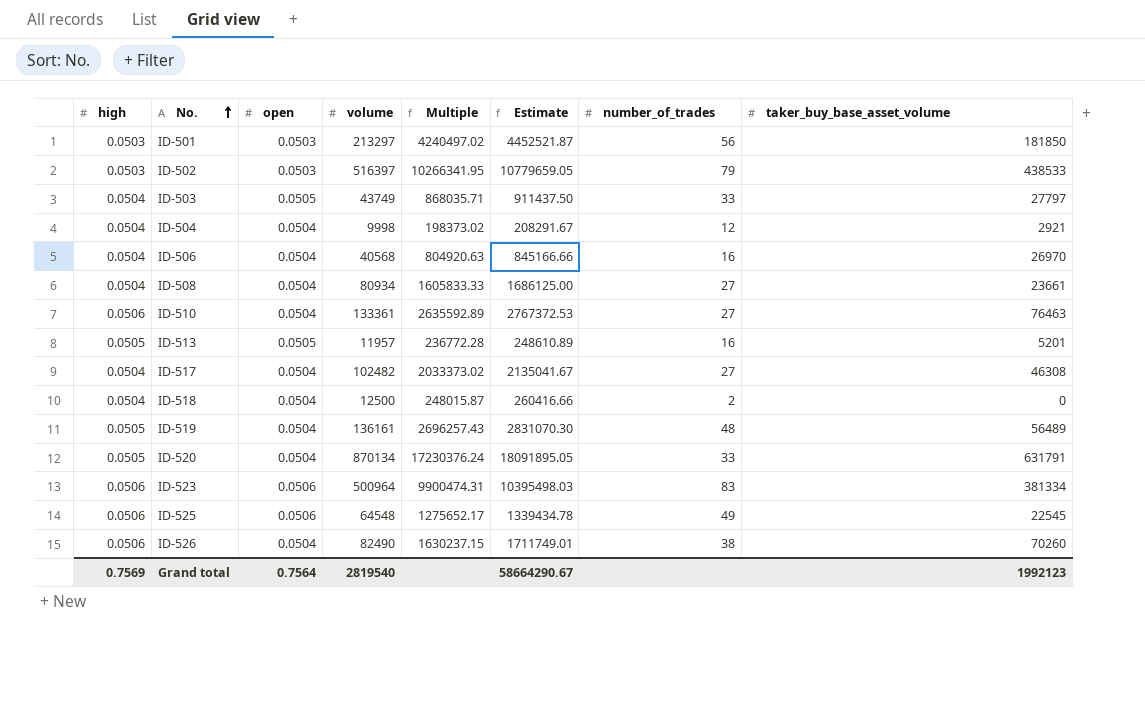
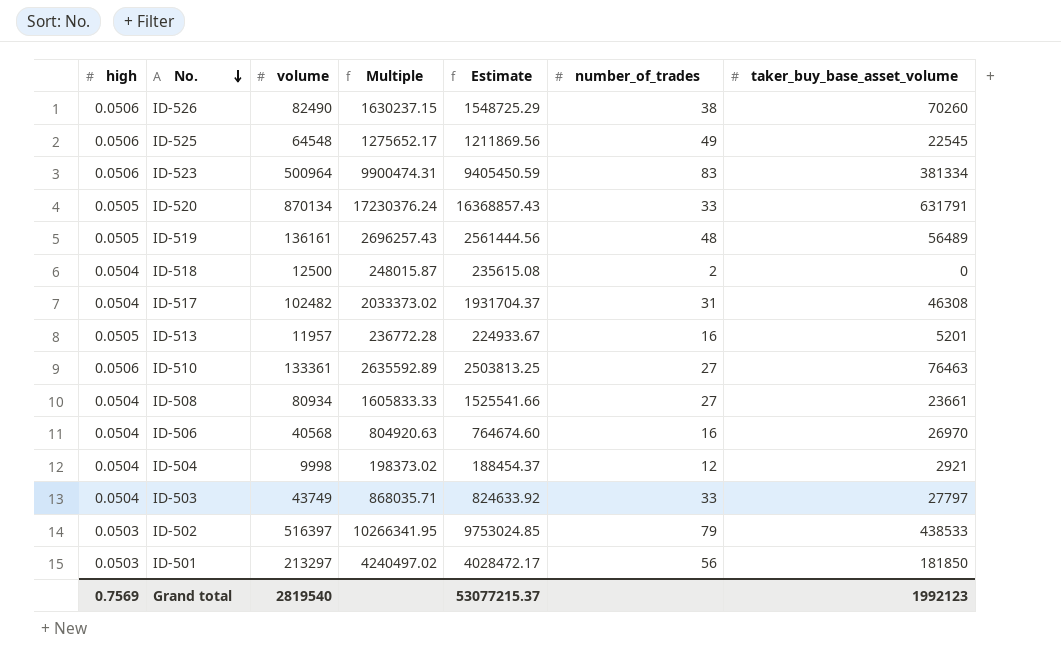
row order: No. ascending -> No. descending
column open | position: 3 -> none
column Estimate | formula: [Multiple] * 1.05 -> [Multiple] * 0.95
ID-517 | number_of_trades: 27 -> 31
Grand total | Estimate: 58664290.67 -> 53077215.37

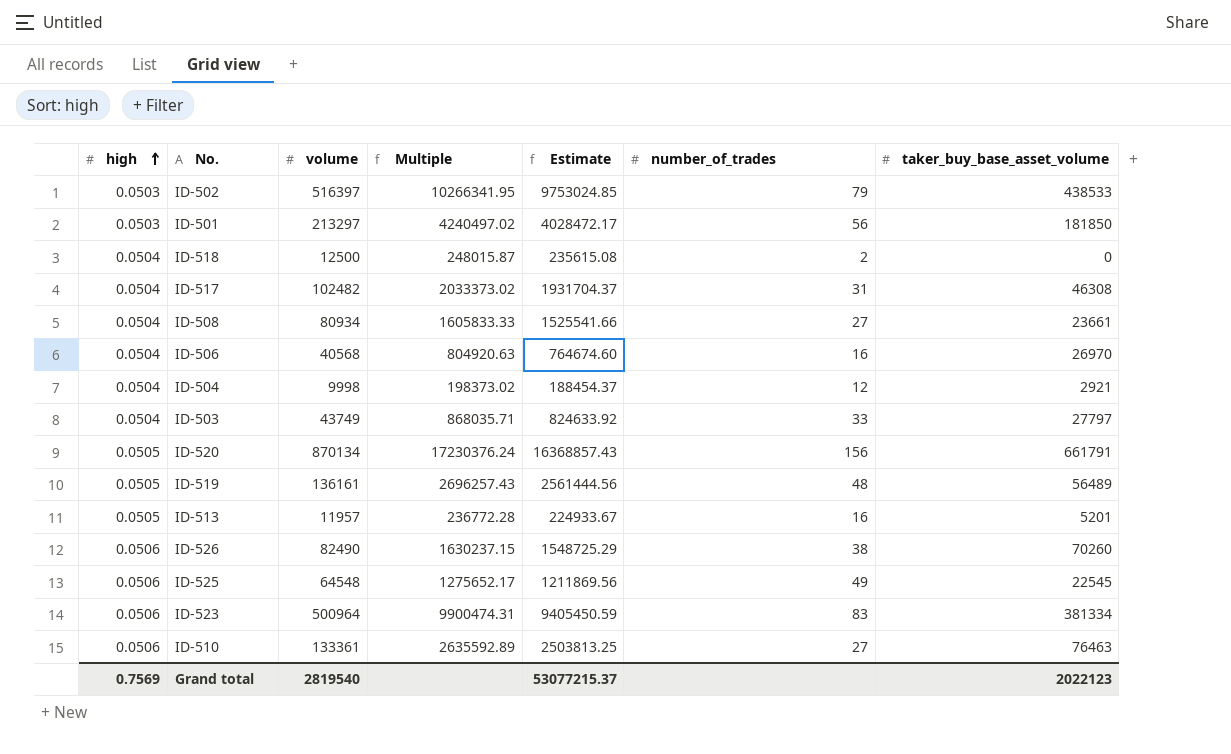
row order: No. descending -> high ascending
ID-520 | number_of_trades: 33 -> 156
ID-520 | taker_buy_base_asset_volume: 631791 -> 661791
Grand total | taker_buy_base_asset_volume: 1992123 -> 2022123

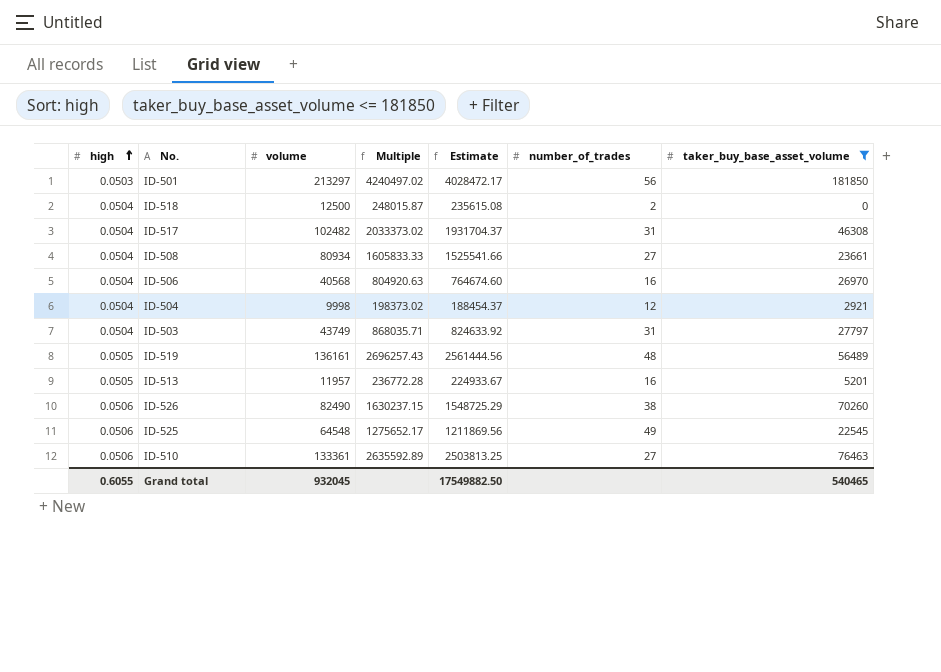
filter: none -> taker_buy_base_asset_volume <= 181850
ID-503 | number_of_trades: 33 -> 31
Grand total | high: 0.7569 -> 0.6055
Grand total | volume: 2819540 -> 932045
Grand total | Estimate: 53077215.37 -> 17549882.50
Grand total | taker_buy_base_asset_volume: 2022123 -> 540465

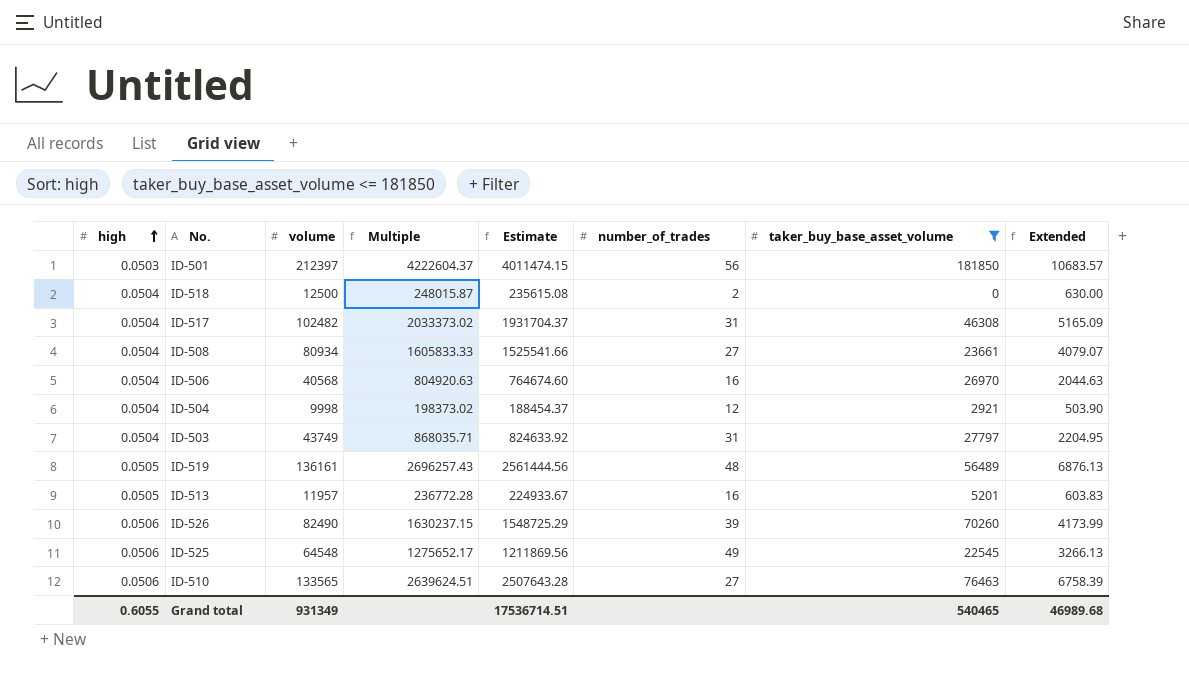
column Extended | formula: none -> [high] * [volume]
ID-501 | volume: 213297 -> 212397
ID-501 | Multiple: 4240497.02 -> 4222604.37
ID-501 | Estimate: 4028472.17 -> 4011474.15
ID-526 | number_of_trades: 38 -> 39
ID-510 | volume: 133361 -> 133565
ID-510 | Multiple: 2635592.89 -> 2639624.51
ID-510 | Estimate: 2503813.25 -> 2507643.28
Grand total | volume: 932045 -> 931349
Grand total | Estimate: 17549882.50 -> 17536714.51

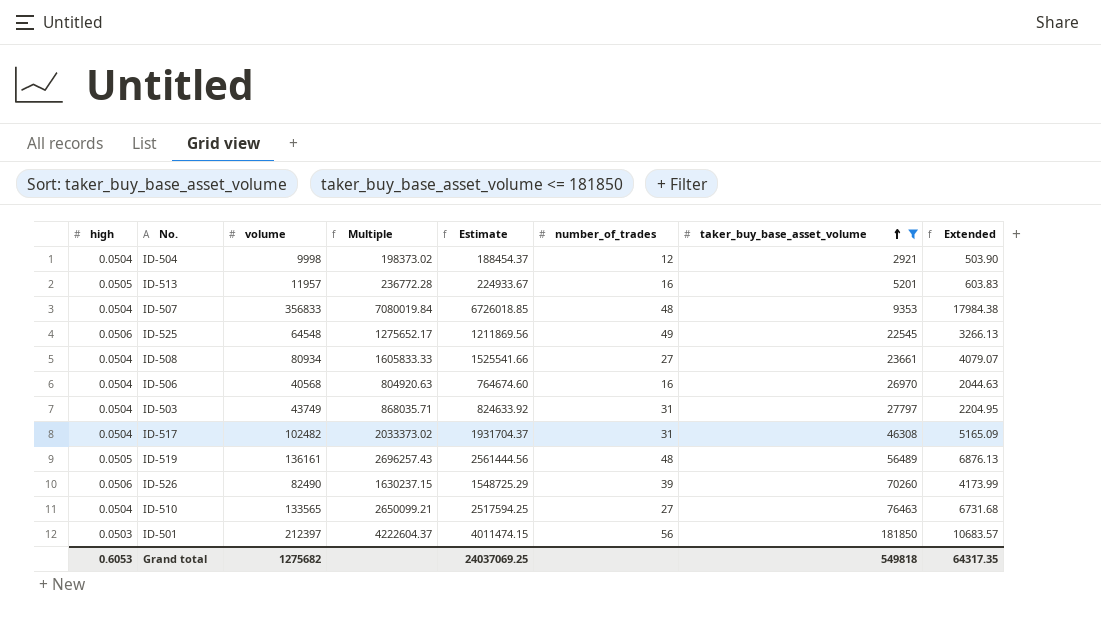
row order: high ascending -> taker_buy_base_asset_volume ascending
row ID-518: 0.0504 | 12500 | 248015.87 | 235615.08 | 2 | 0 | 630.00 -> none
row ID-507: none -> 0.0504 | 356833 | 7080019.84 | 6726018.85 | 48 | 9353 | 17984.38
ID-510 | high: 0.0506 -> 0.0504
ID-510 | Multiple: 2639624.51 -> 2650099.21
ID-510 | Estimate: 2507643.28 -> 2517594.25
ID-510 | Extended: 6758.39 -> 6731.68
Grand total | high: 0.6055 -> 0.6053
Grand total | volume: 931349 -> 1275682
Grand total | Estimate: 17536714.51 -> 24037069.25
Grand total | taker_buy_base_asset_volume: 540465 -> 549818
Grand total | Extended: 46989.68 -> 64317.35

